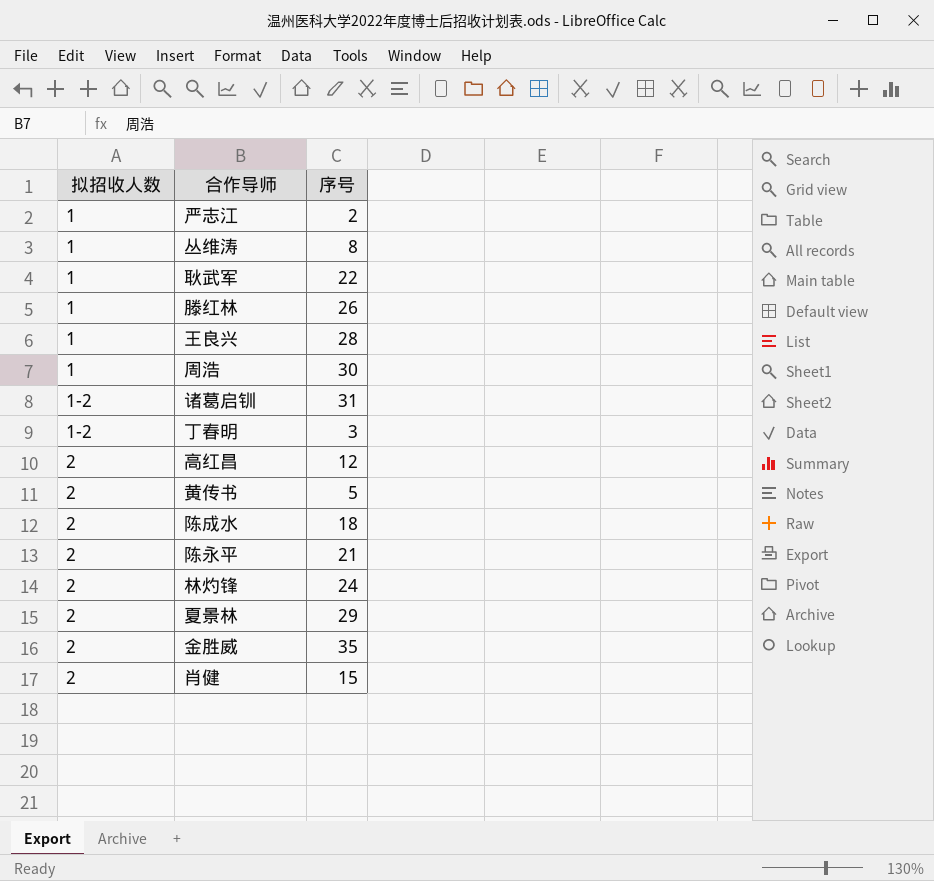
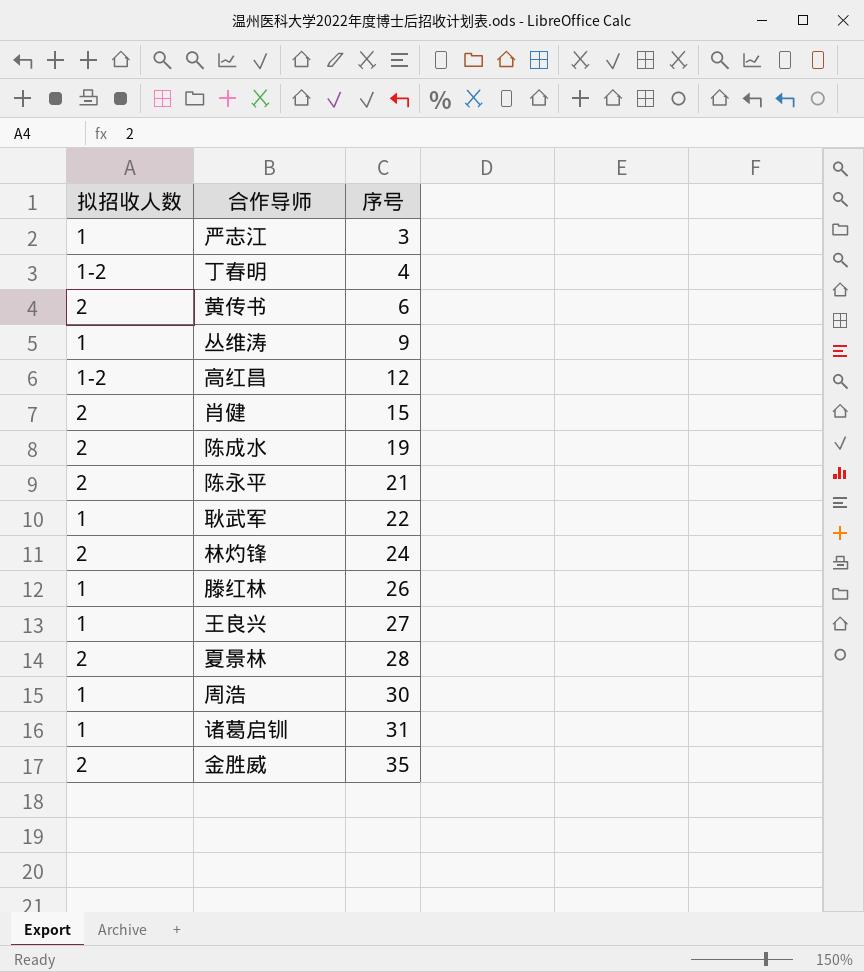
row order: 拟招收人数 ascending -> 序号 ascending
严志江 | 序号: 2 -> 3
丁春明 | 序号: 3 -> 4
黄传书 | 序号: 5 -> 6
丛维涛 | 序号: 8 -> 9
高红昌 | 拟招收人数: 2 -> 1-2
陈成水 | 序号: 18 -> 19
王良兴 | 序号: 28 -> 27
夏景林 | 序号: 29 -> 28
诸葛启钏 | 拟招收人数: 1-2 -> 1

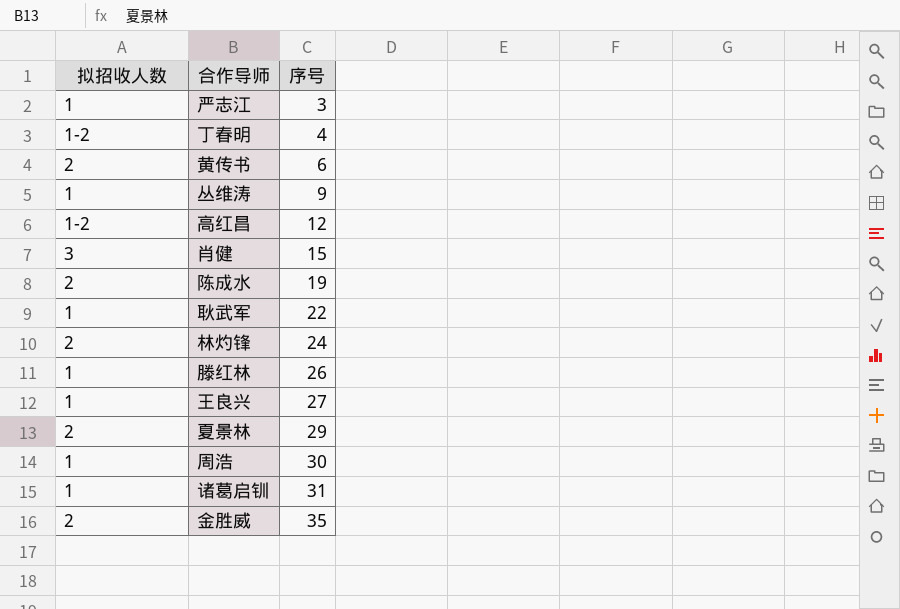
row 陈永平: 2 | 21 -> none
肖健 | 拟招收人数: 2 -> 3
夏景林 | 序号: 28 -> 29

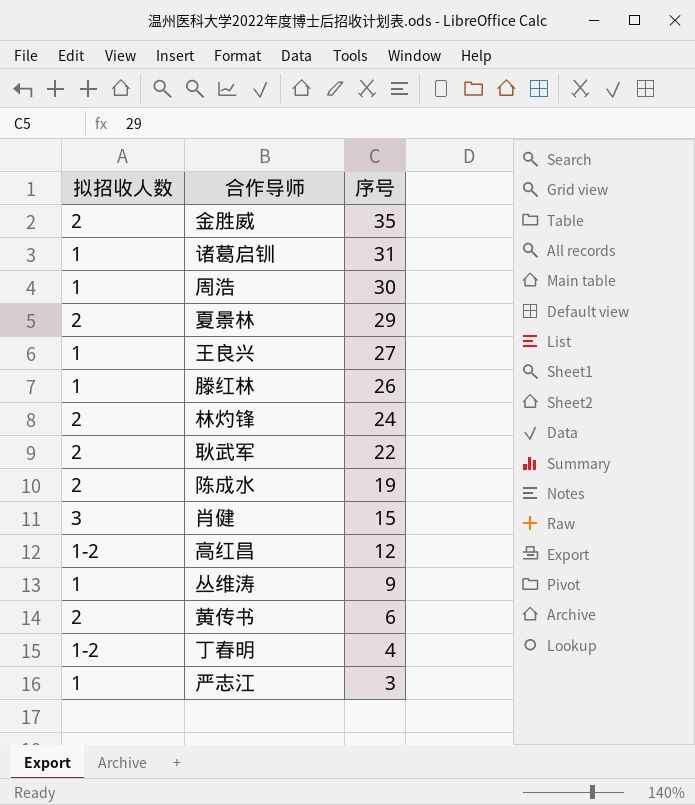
row order: 序号 ascending -> 序号 descending
耿武军 | 拟招收人数: 1 -> 2

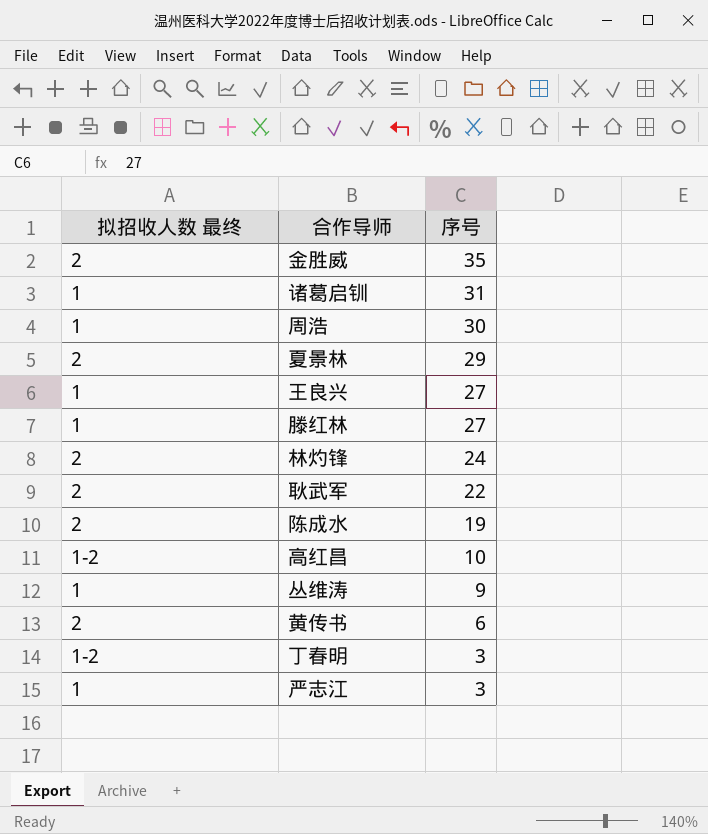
column name: 拟招收人数 -> 拟招收人数 最终
row 肖健: 3 | 15 -> none
滕红林 | 序号: 26 -> 27
高红昌 | 序号: 12 -> 10
丁春明 | 序号: 4 -> 3

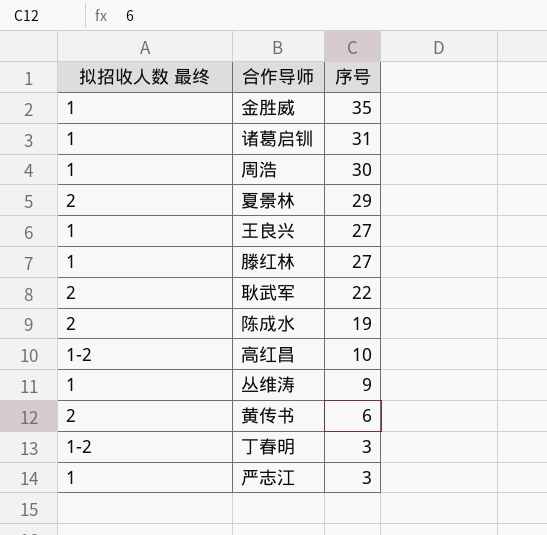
row 林灼锋: 2 | 24 -> none
金胜威 | 拟招收人数 最终: 2 -> 1

